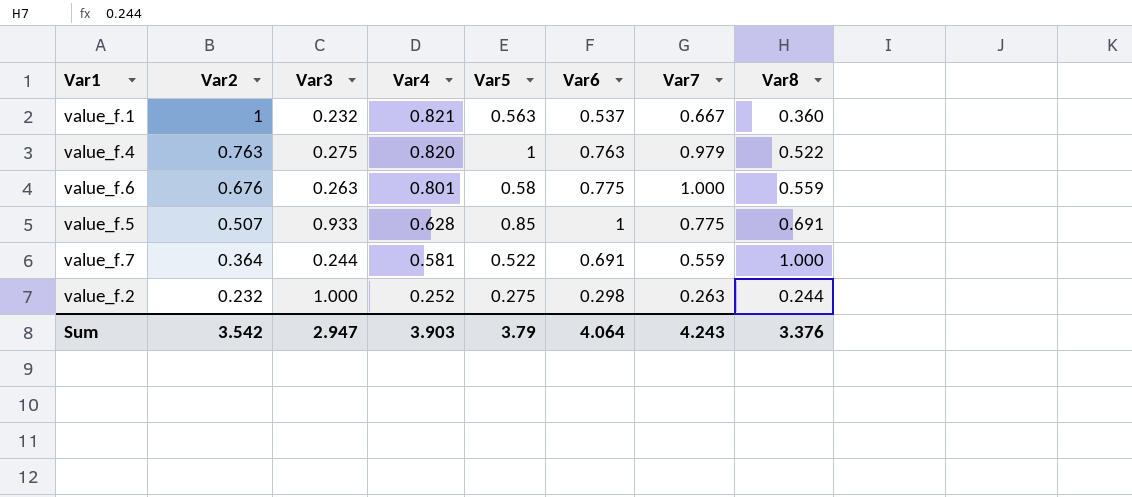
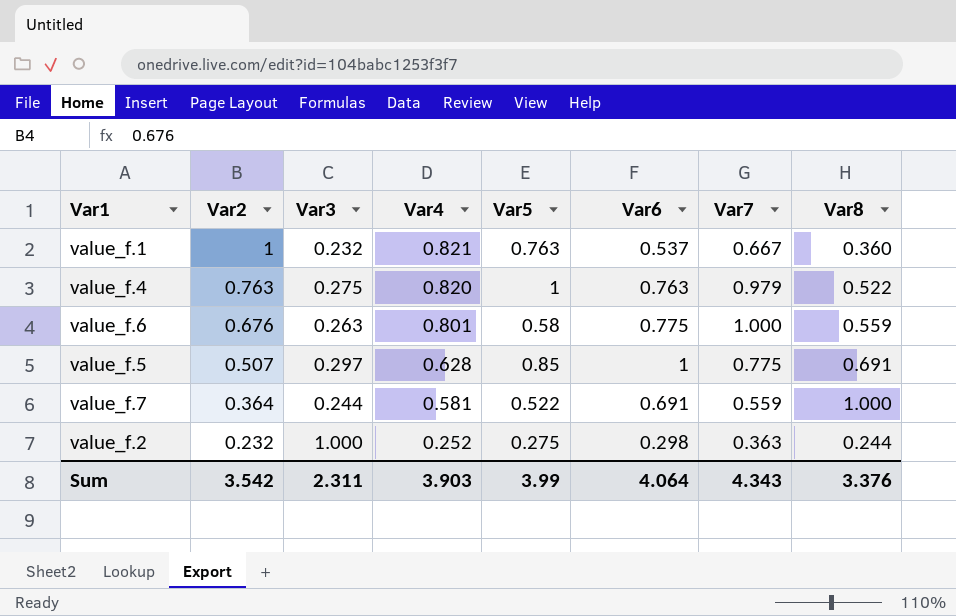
value_f.1 | Var5: 0.563 -> 0.763
value_f.5 | Var3: 0.933 -> 0.297
value_f.2 | Var7: 0.263 -> 0.363
Sum | Var3: 2.947 -> 2.311
Sum | Var5: 3.79 -> 3.99
Sum | Var7: 4.243 -> 4.343

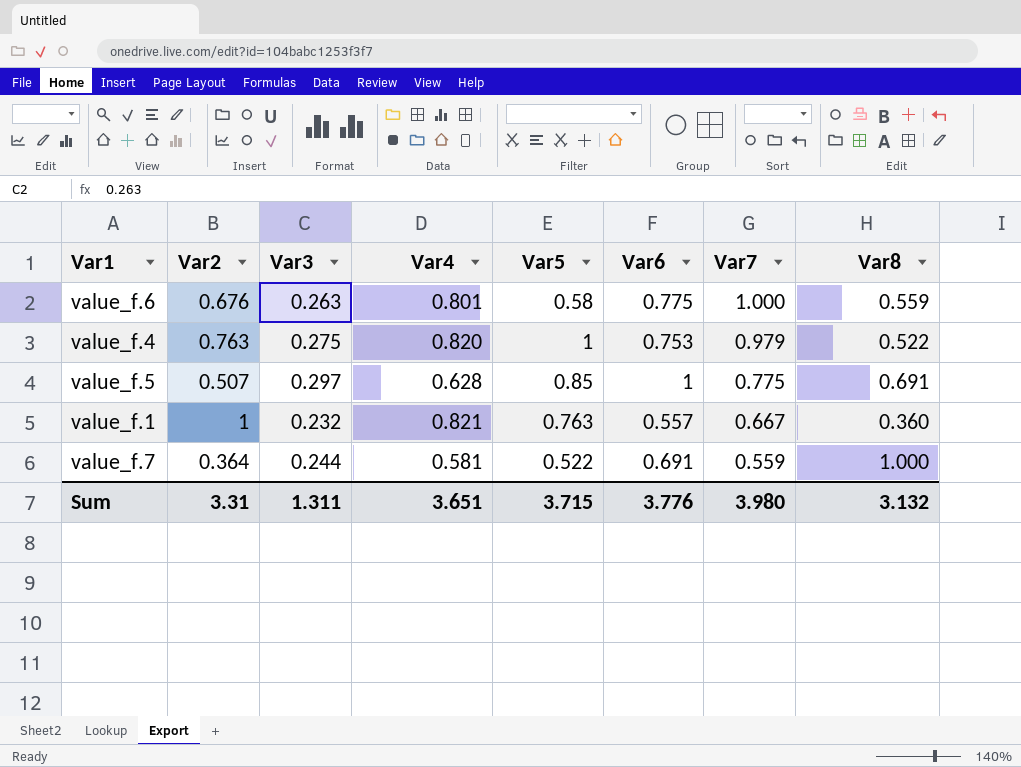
row order: Var2 descending -> Var7 descending
row value_f.2: 0.232 | 1.000 | 0.252 | 0.275 | 0.298 | 0.363 | 0.244 -> none
value_f.4 | Var6: 0.763 -> 0.753
value_f.1 | Var6: 0.537 -> 0.557
Sum | Var2: 3.542 -> 3.31
Sum | Var3: 2.311 -> 1.311
Sum | Var4: 3.903 -> 3.651
Sum | Var5: 3.99 -> 3.715
Sum | Var6: 4.064 -> 3.776
Sum | Var7: 4.343 -> 3.980
Sum | Var8: 3.376 -> 3.132

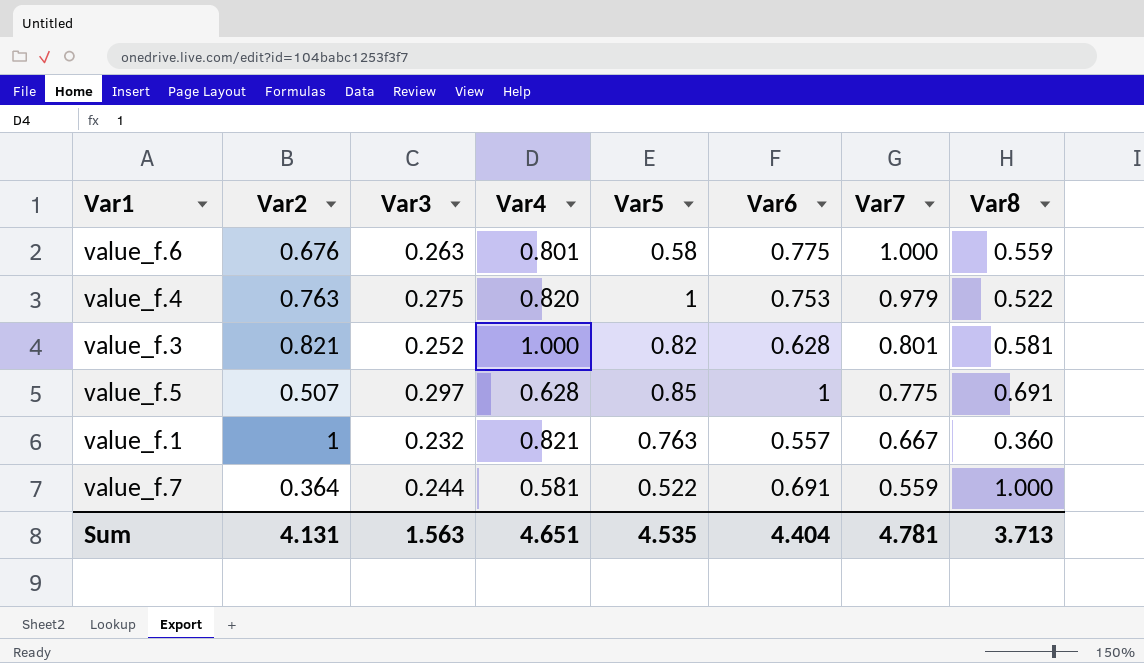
row value_f.3: none -> 0.821 | 0.252 | 1.000 | 0.82 | 0.628 | 0.801 | 0.581
Sum | Var2: 3.31 -> 4.131
Sum | Var3: 1.311 -> 1.563
Sum | Var4: 3.651 -> 4.651
Sum | Var5: 3.715 -> 4.535
Sum | Var6: 3.776 -> 4.404
Sum | Var7: 3.980 -> 4.781
Sum | Var8: 3.132 -> 3.713

